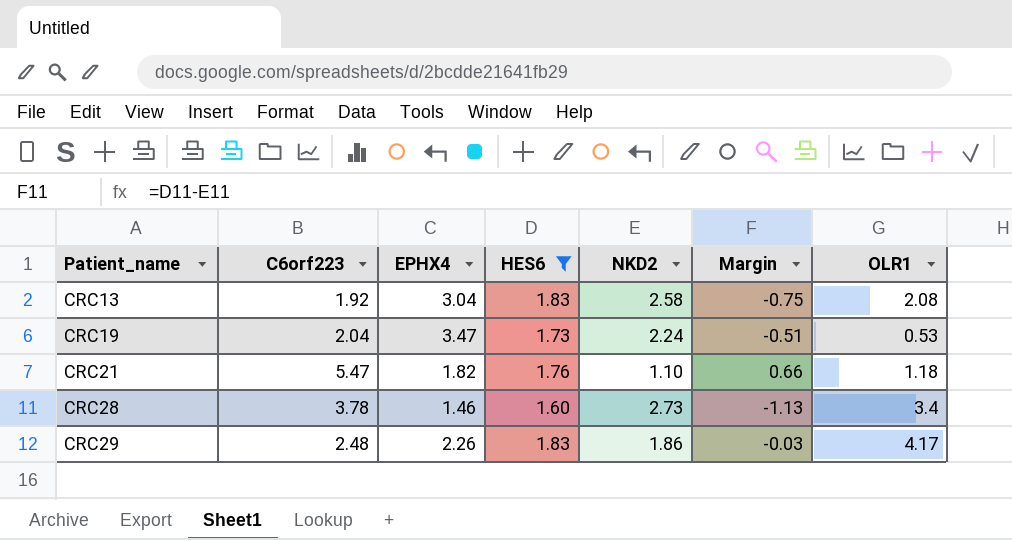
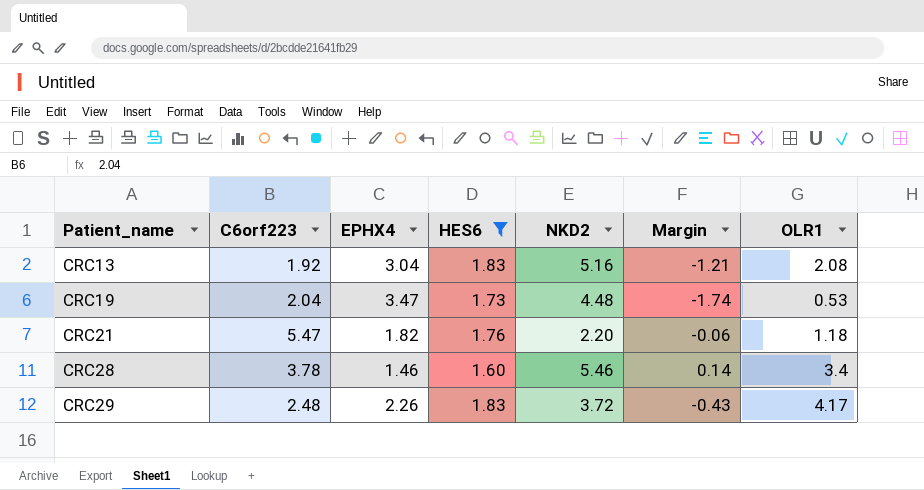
column Margin | formula: [HES6] - [NKD2] -> [HES6] - [EPHX4]
CRC13 | NKD2: 2.58 -> 5.16
CRC19 | NKD2: 2.24 -> 4.48
CRC21 | NKD2: 1.10 -> 2.20
CRC28 | NKD2: 2.73 -> 5.46
CRC29 | NKD2: 1.86 -> 3.72

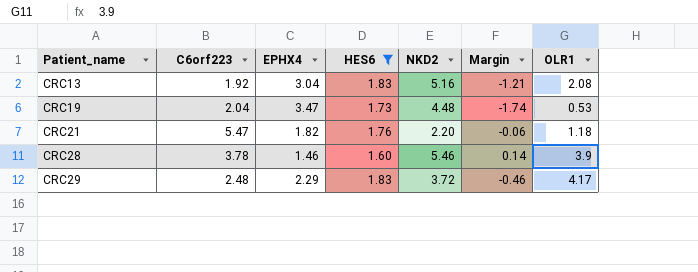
CRC28 | OLR1: 3.4 -> 3.9
CRC29 | EPHX4: 2.26 -> 2.29
CRC29 | Margin: -0.43 -> -0.46

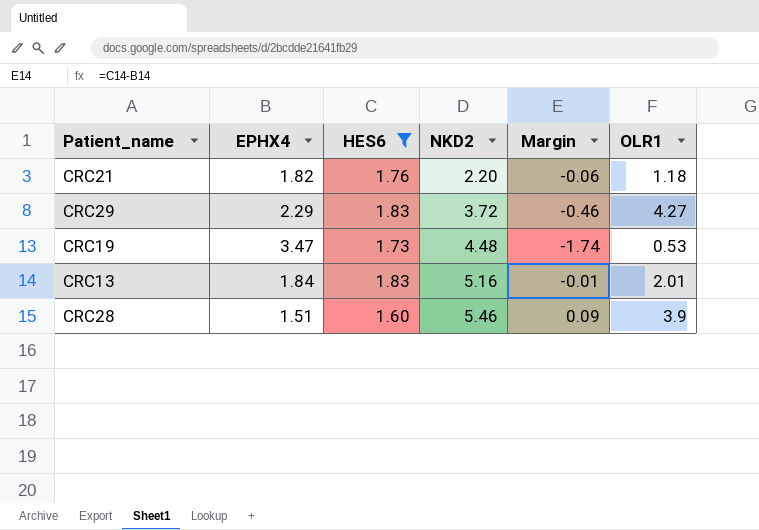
row order: Patient_name ascending -> NKD2 ascending
column C6orf223 | position: 2 -> none
CRC29 | OLR1: 4.17 -> 4.27
CRC13 | EPHX4: 3.04 -> 1.84
CRC13 | Margin: -1.21 -> -0.01
CRC13 | OLR1: 2.08 -> 2.01
CRC28 | EPHX4: 1.46 -> 1.51
CRC28 | Margin: 0.14 -> 0.09

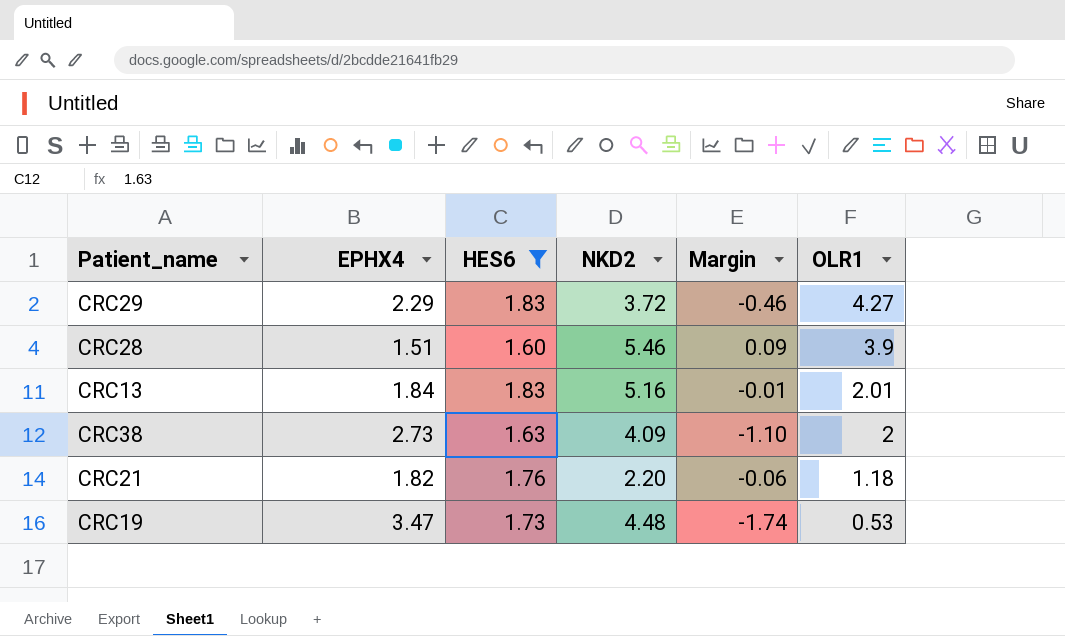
row order: NKD2 ascending -> OLR1 descending
row CRC38: none -> 2.73 | 1.63 | 4.09 | -1.10 | 2

